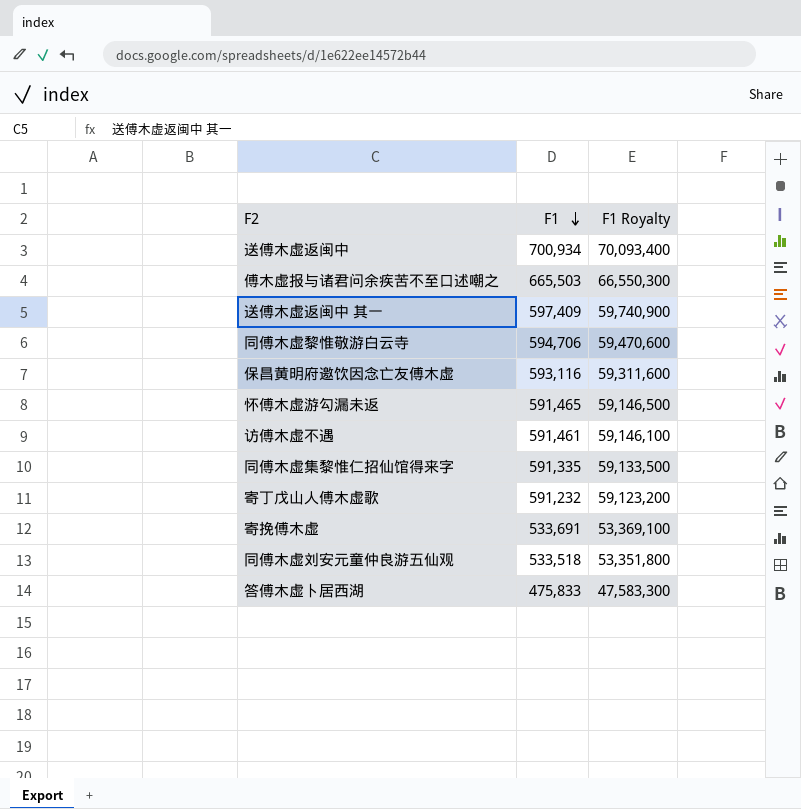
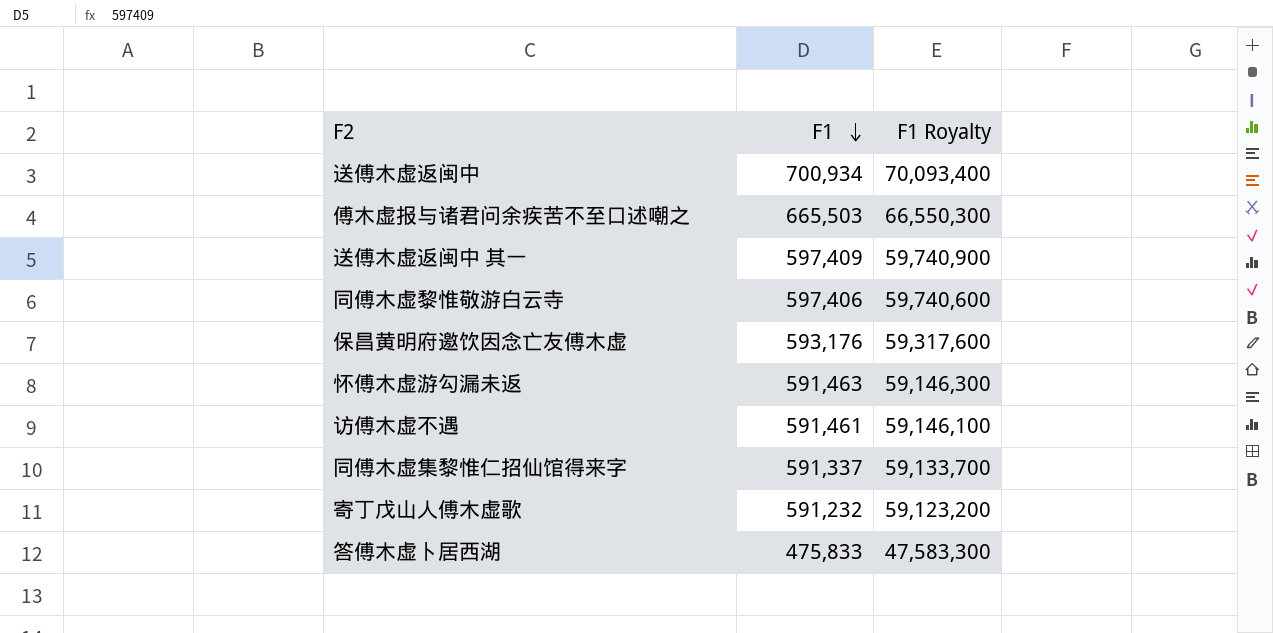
row 寄挽傅木虚: 533,691 | 53,369,100 -> none
row 同傅木虚刘安元童仲良游五仙观: 533,518 | 53,351,800 -> none
同傅木虚黎惟敬游白云寺 | F1: 594,706 -> 597,406
同傅木虚黎惟敬游白云寺 | F1 Royalty: 59,470,600 -> 59,740,600
保昌黄明府邀饮因念亡友傅木虚 | F1: 593,116 -> 593,176
保昌黄明府邀饮因念亡友傅木虚 | F1 Royalty: 59,311,600 -> 59,317,600
怀傅木虚游勾漏未返 | F1: 591,465 -> 591,463
怀傅木虚游勾漏未返 | F1 Royalty: 59,146,500 -> 59,146,300
同傅木虚集黎惟仁招仙馆得来字 | F1: 591,335 -> 591,337
同傅木虚集黎惟仁招仙馆得来字 | F1 Royalty: 59,133,500 -> 59,133,700

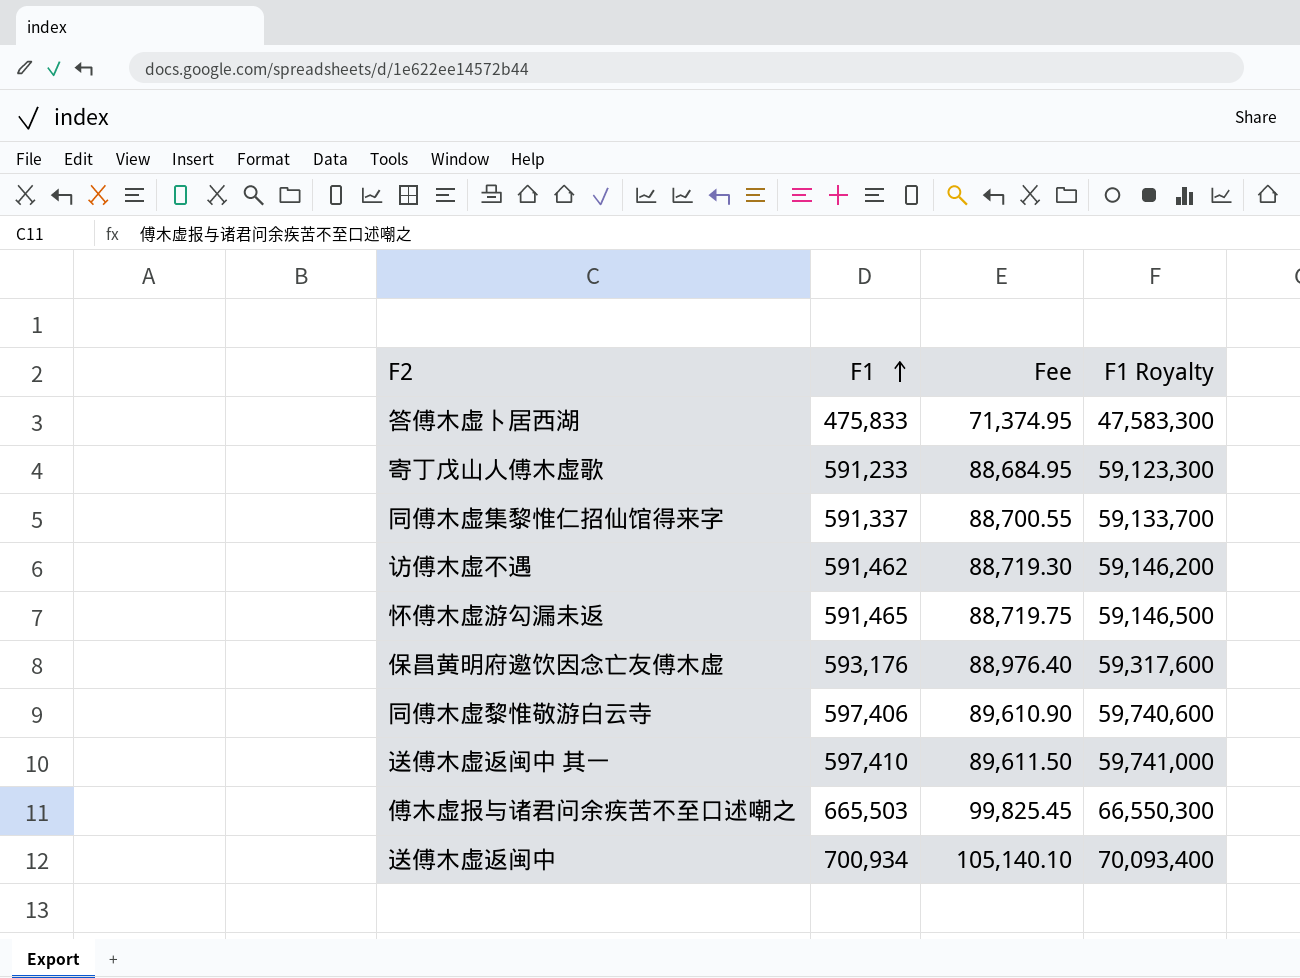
row order: F1 descending -> F1 ascending
column Fee | formula: none -> [F1] * 0.15
寄丁戊山人傅木虚歌 | F1: 591,232 -> 591,233
寄丁戊山人傅木虚歌 | F1 Royalty: 59,123,200 -> 59,123,300
访傅木虚不遇 | F1: 591,461 -> 591,462
访傅木虚不遇 | F1 Royalty: 59,146,100 -> 59,146,200
怀傅木虚游勾漏未返 | F1: 591,463 -> 591,465
怀傅木虚游勾漏未返 | F1 Royalty: 59,146,300 -> 59,146,500
送傅木虚返闽中 其一 | F1: 597,409 -> 597,410
送傅木虚返闽中 其一 | F1 Royalty: 59,740,900 -> 59,741,000

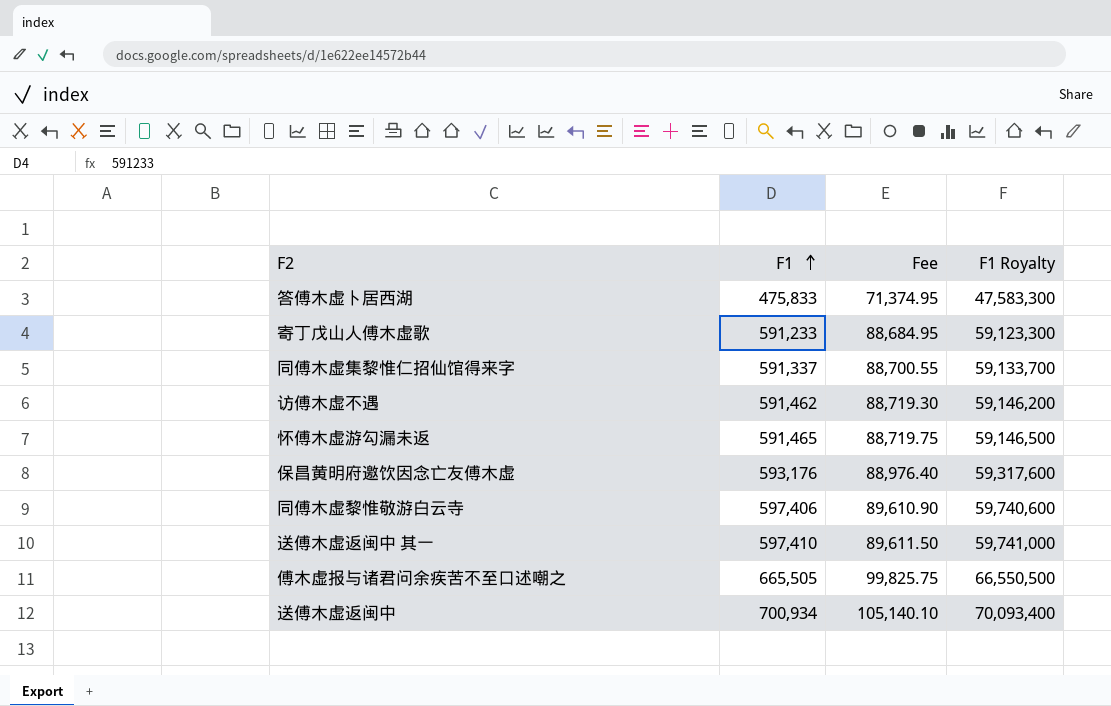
傅木虚报与诸君问余疾苦不至口述嘲之 | F1: 665,503 -> 665,505
傅木虚报与诸君问余疾苦不至口述嘲之 | Fee: 99,825.45 -> 99,825.75
傅木虚报与诸君问余疾苦不至口述嘲之 | F1 Royalty: 66,550,300 -> 66,550,500

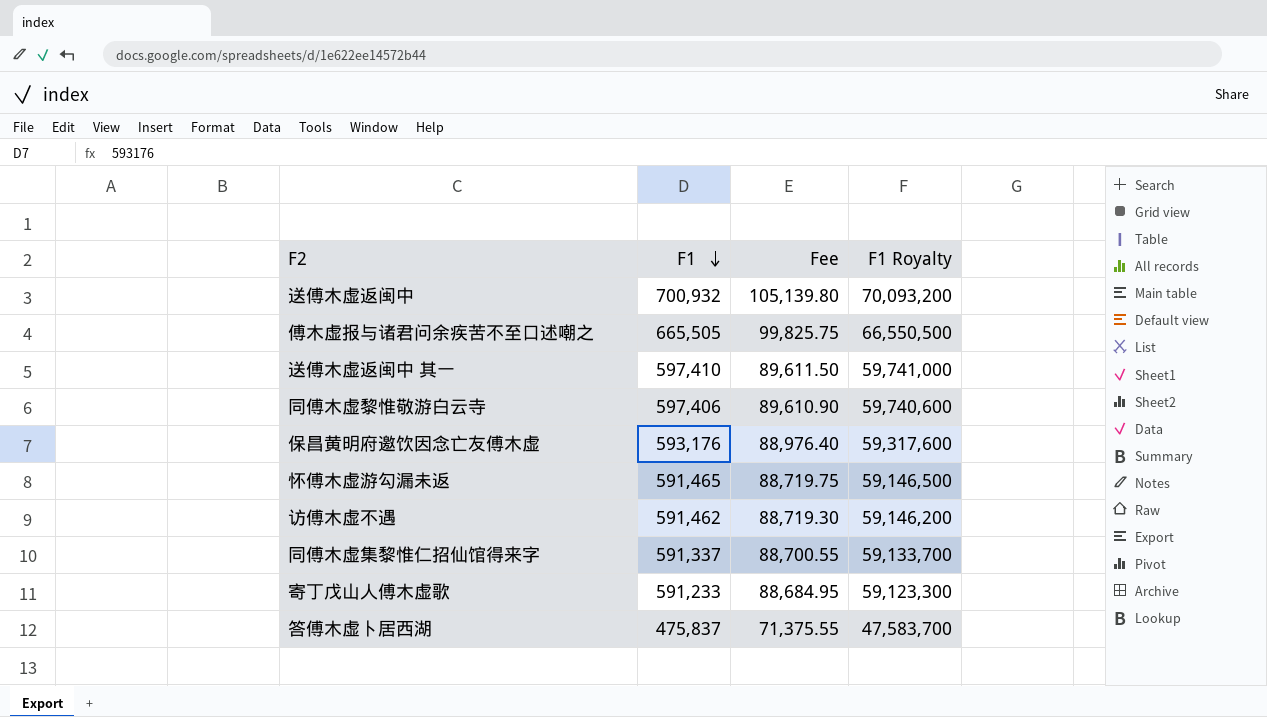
row order: F1 ascending -> F1 descending
送傅木虚返闽中 | F1: 700,934 -> 700,932
送傅木虚返闽中 | Fee: 105,140.10 -> 105,139.80
送傅木虚返闽中 | F1 Royalty: 70,093,400 -> 70,093,200
答傅木虚卜居西湖 | F1: 475,833 -> 475,837
答傅木虚卜居西湖 | Fee: 71,374.95 -> 71,375.55
答傅木虚卜居西湖 | F1 Royalty: 47,583,300 -> 47,583,700

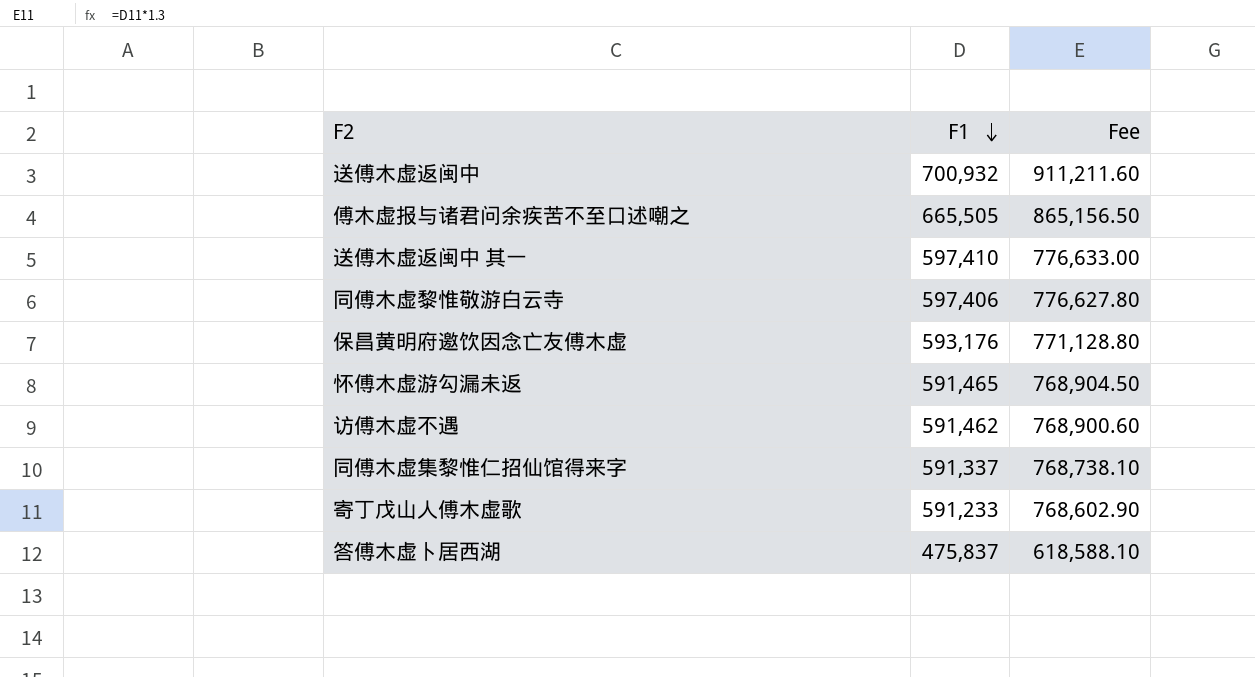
column F1 Royalty | formula: [F1] * 100 -> none
column Fee | formula: [F1] * 0.15 -> [F1] * 1.3

